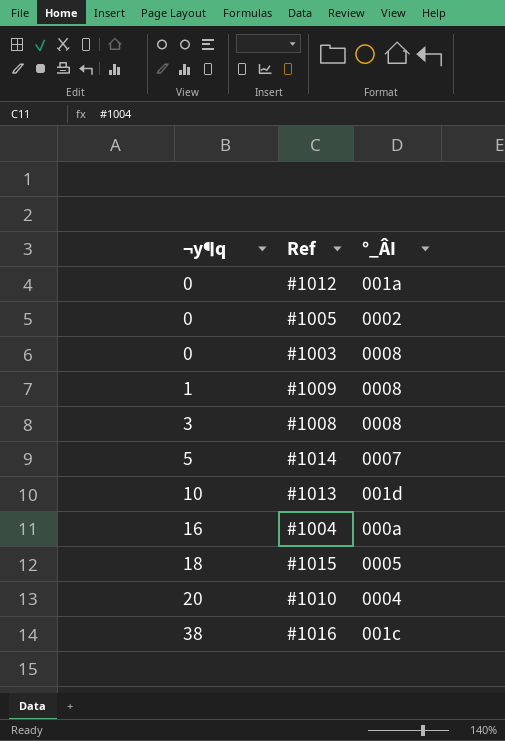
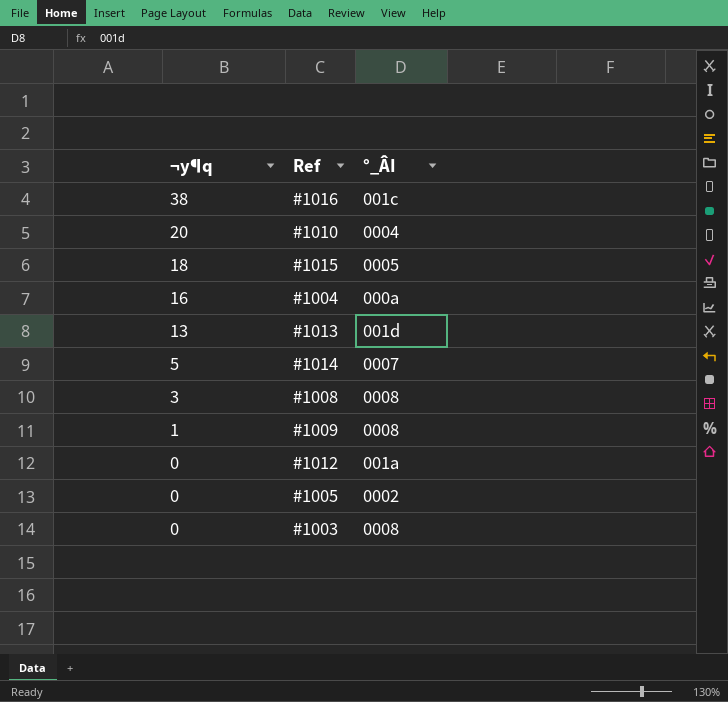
row order: ¬y¶q ascending -> ¬y¶q descending
#1013 | ¬y¶q: 10 -> 13

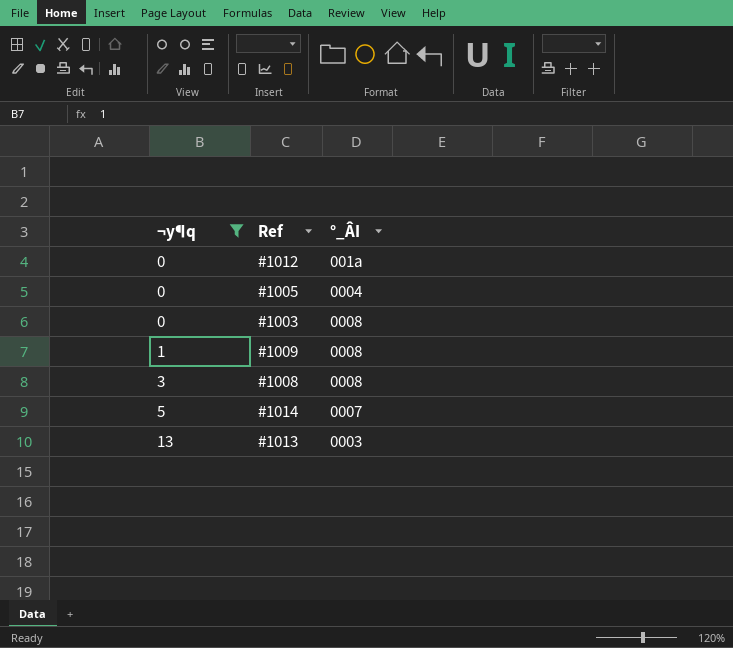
filter: none -> ¬y¶q <= 13
row order: ¬y¶q descending -> ¬y¶q ascending
#1005 | °_ÂI: 0002 -> 0004
#1013 | °_ÂI: 001d -> 0003

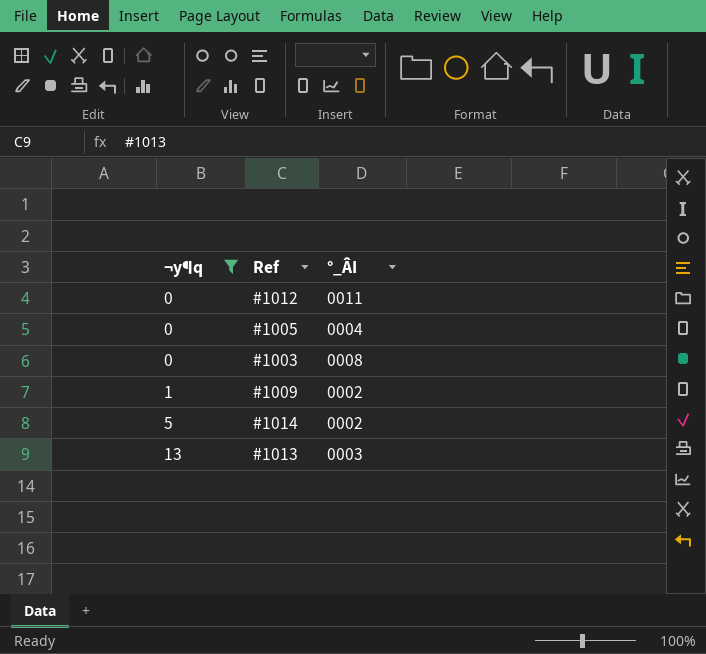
row #1008: 3 | 0008 -> none
#1012 | °_ÂI: 001a -> 0011
#1009 | °_ÂI: 0008 -> 0002
#1014 | °_ÂI: 0007 -> 0002

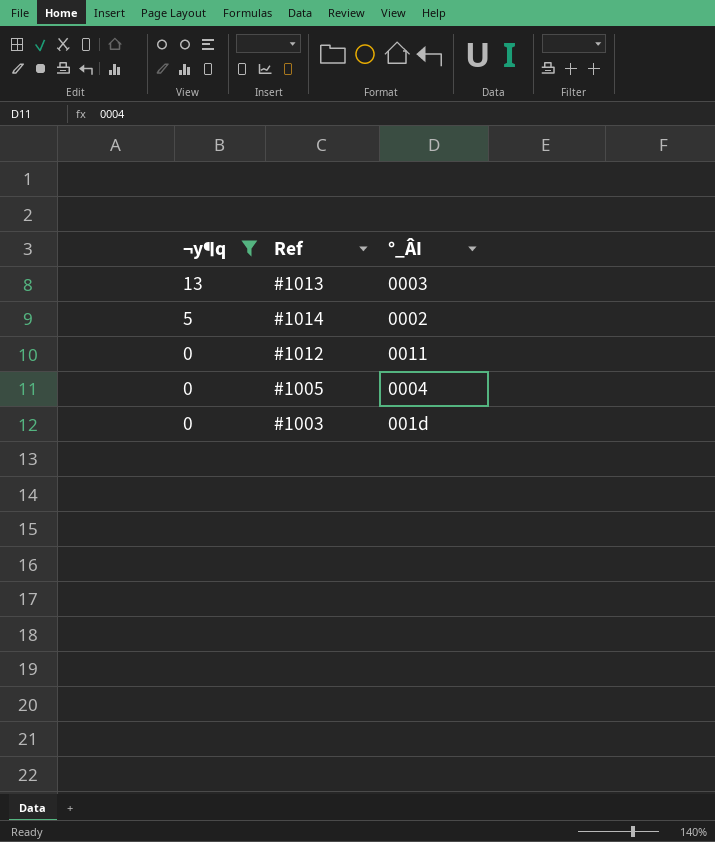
row order: ¬y¶q ascending -> ¬y¶q descending
row #1009: 1 | 0002 -> none
#1003 | °_ÂI: 0008 -> 001d

